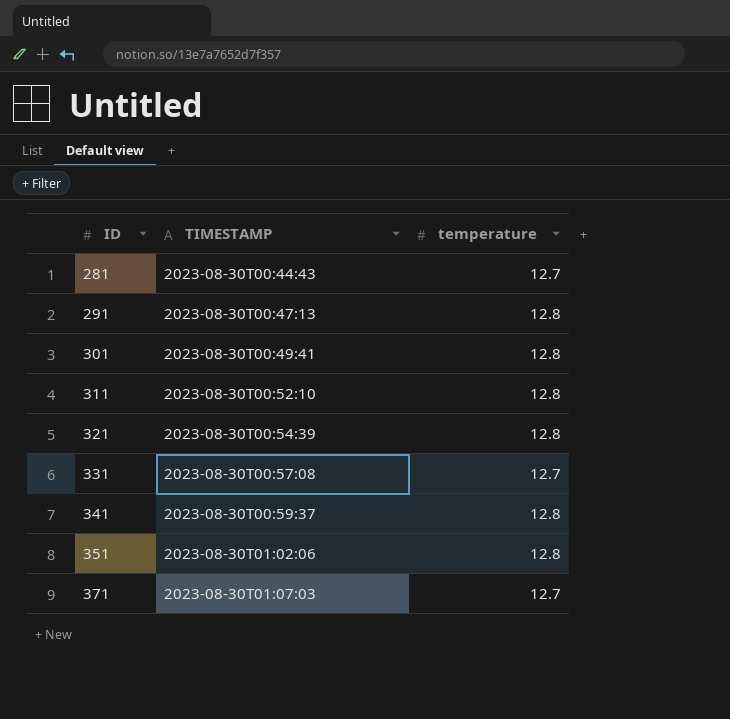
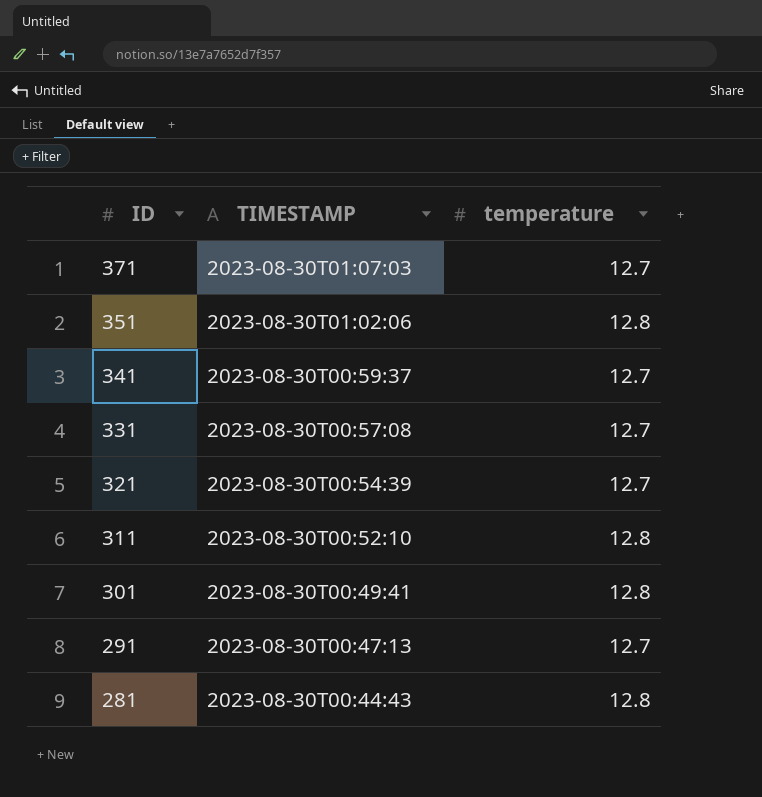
row order: ID ascending -> ID descending
341 | temperature: 12.8 -> 12.7
321 | temperature: 12.8 -> 12.7
291 | temperature: 12.8 -> 12.7
281 | temperature: 12.7 -> 12.8

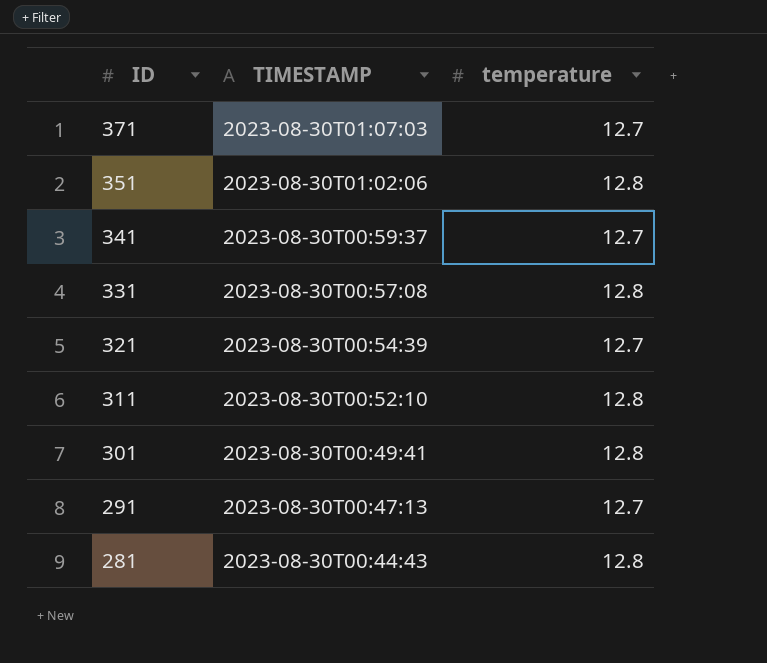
331 | temperature: 12.7 -> 12.8

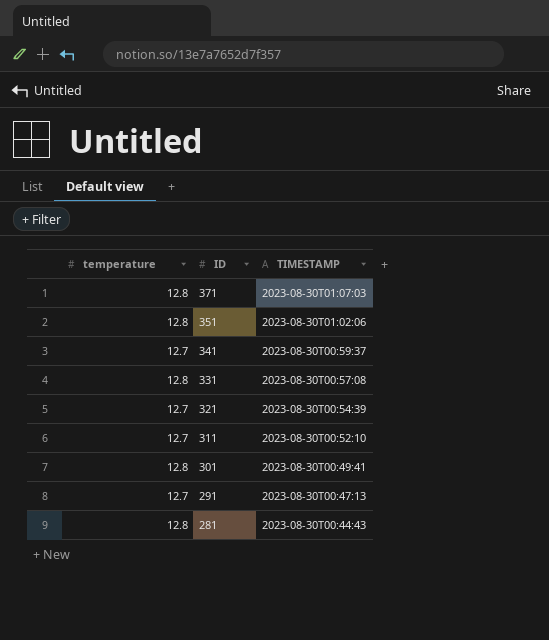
column temperature | position: 3 -> 1
371 | temperature: 12.7 -> 12.8
311 | temperature: 12.8 -> 12.7

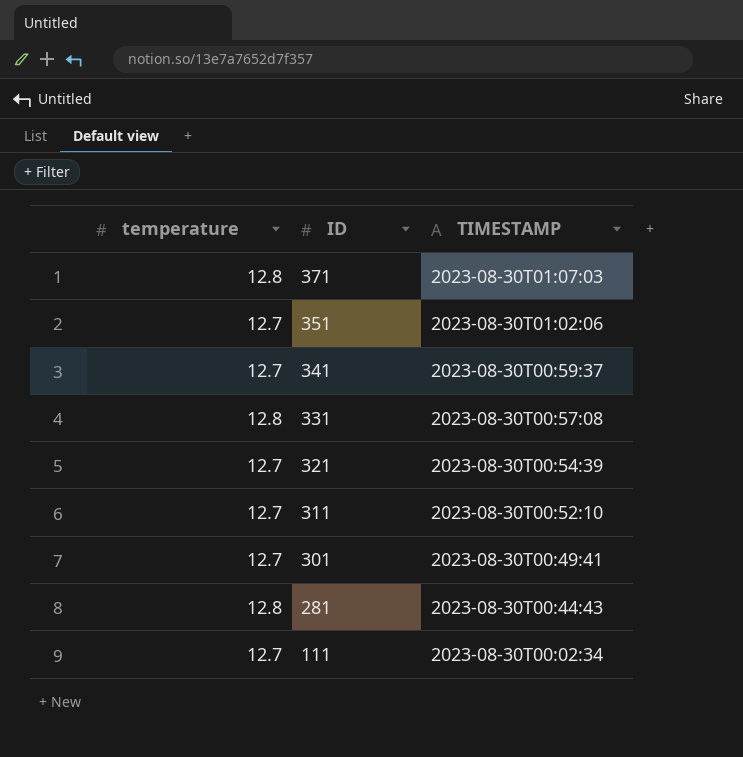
row 291: 12.7 | 2023-08-30T00:47:13 -> none
351 | temperature: 12.8 -> 12.7
301 | temperature: 12.8 -> 12.7
row 111: none -> 12.7 | 2023-08-30T00:02:34

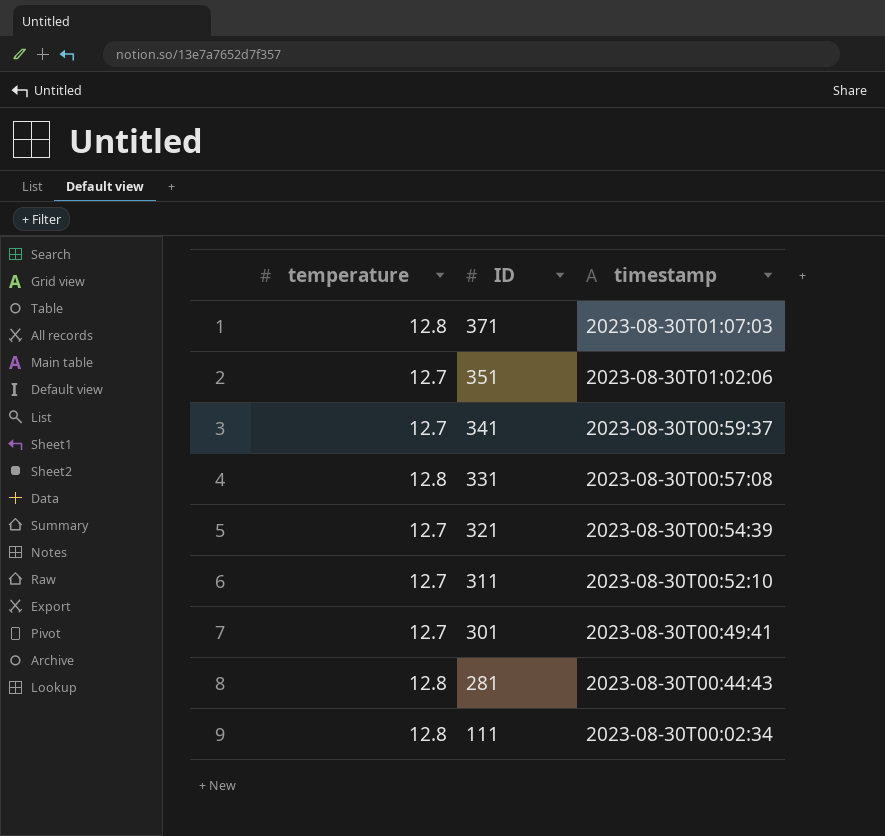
column name: TIMESTAMP -> timestamp
111 | temperature: 12.7 -> 12.8

